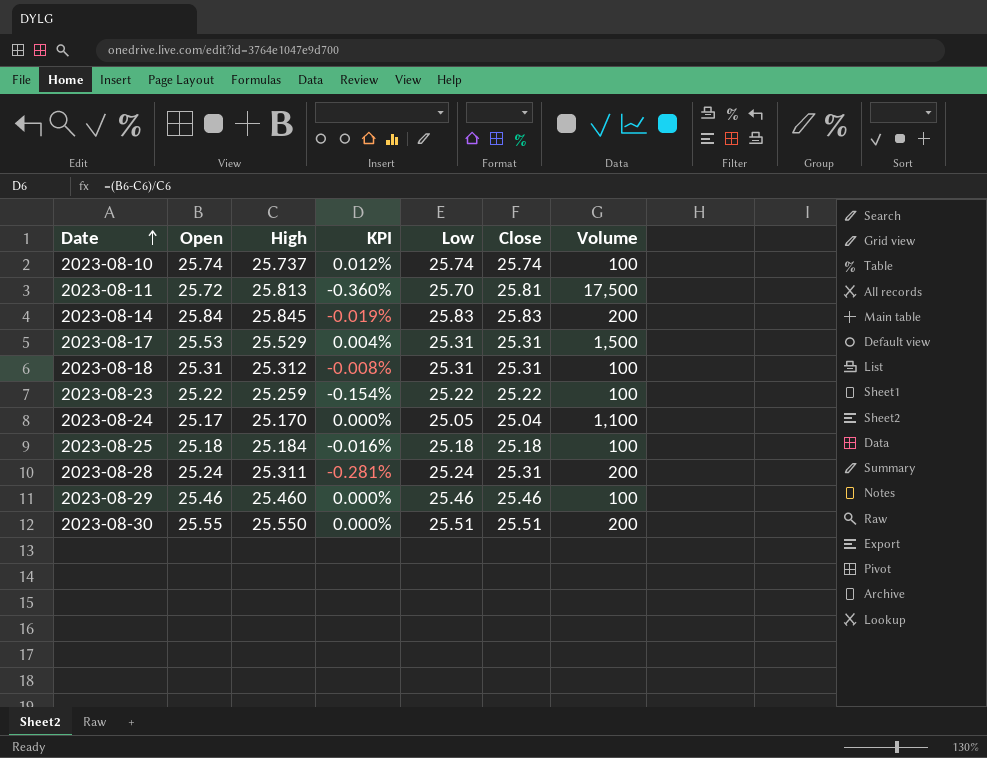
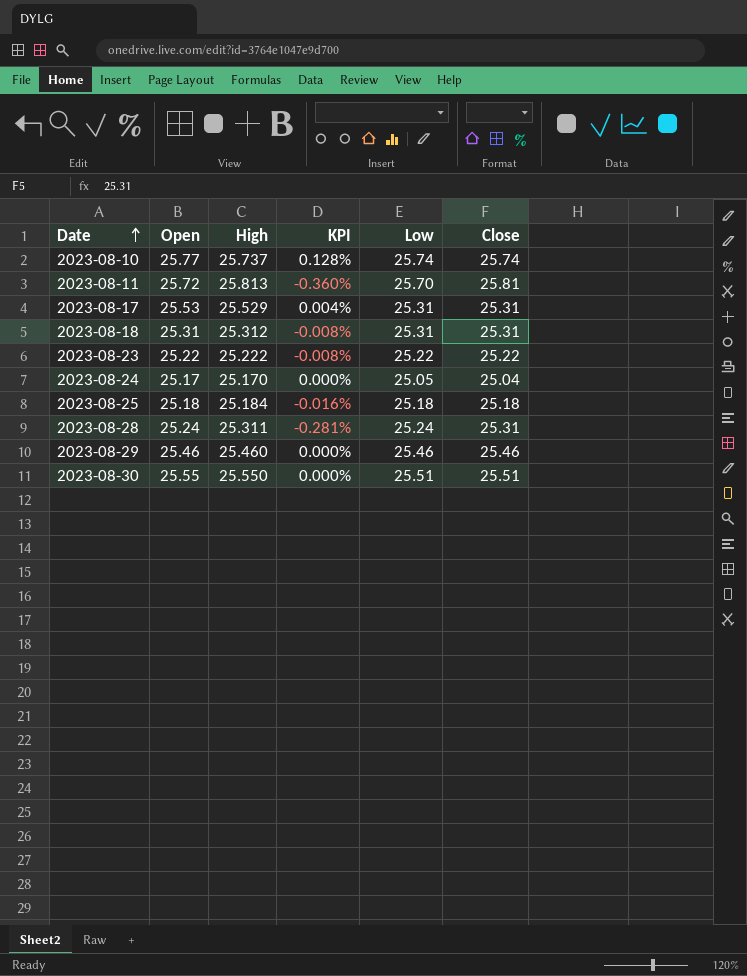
column Volume | position: 7 -> none
row 2023-08-14: 25.84 | 25.845 | -0.019% | 25.83 | 25.83 | 200 -> none
2023-08-10 | Open: 25.74 -> 25.77
2023-08-10 | KPI: 0.012% -> 0.128%
2023-08-23 | High: 25.259 -> 25.222
2023-08-23 | KPI: -0.154% -> -0.008%

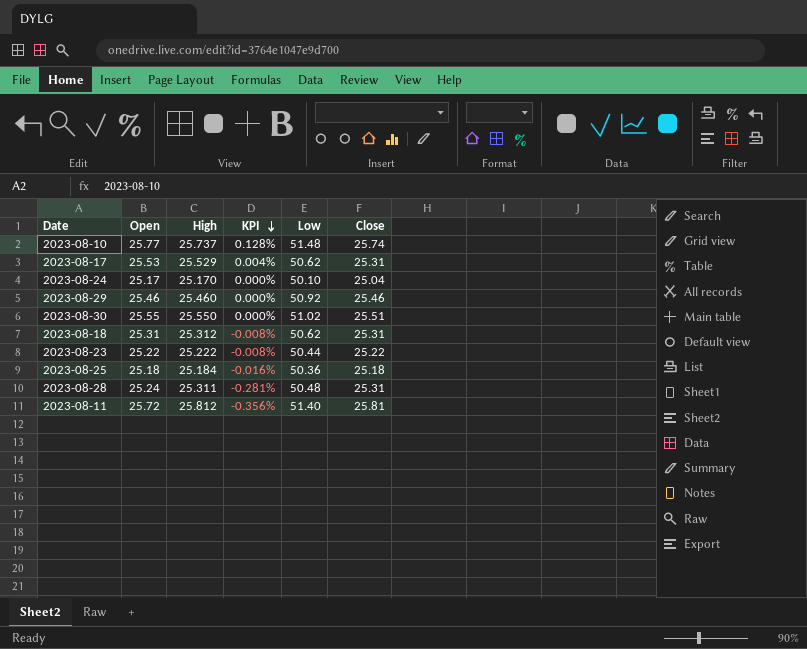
row order: Date ascending -> KPI descending
2023-08-10 | Low: 25.74 -> 51.48
2023-08-17 | Low: 25.31 -> 50.62
2023-08-24 | Low: 25.05 -> 50.10
2023-08-29 | Low: 25.46 -> 50.92
2023-08-30 | Low: 25.51 -> 51.02
2023-08-18 | Low: 25.31 -> 50.62
2023-08-23 | Low: 25.22 -> 50.44
2023-08-25 | Low: 25.18 -> 50.36
2023-08-28 | Low: 25.24 -> 50.48
2023-08-11 | High: 25.813 -> 25.812
2023-08-11 | KPI: -0.360% -> -0.356%
2023-08-11 | Low: 25.70 -> 51.40

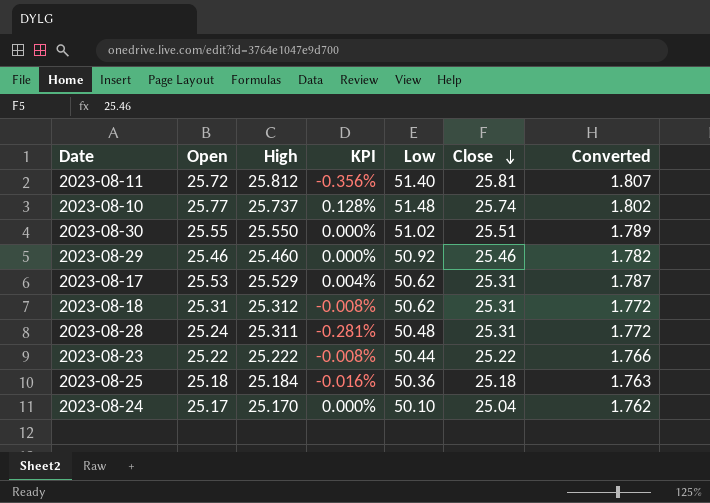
row order: KPI descending -> Close descending
column Converted | formula: none -> [High] * 0.07

